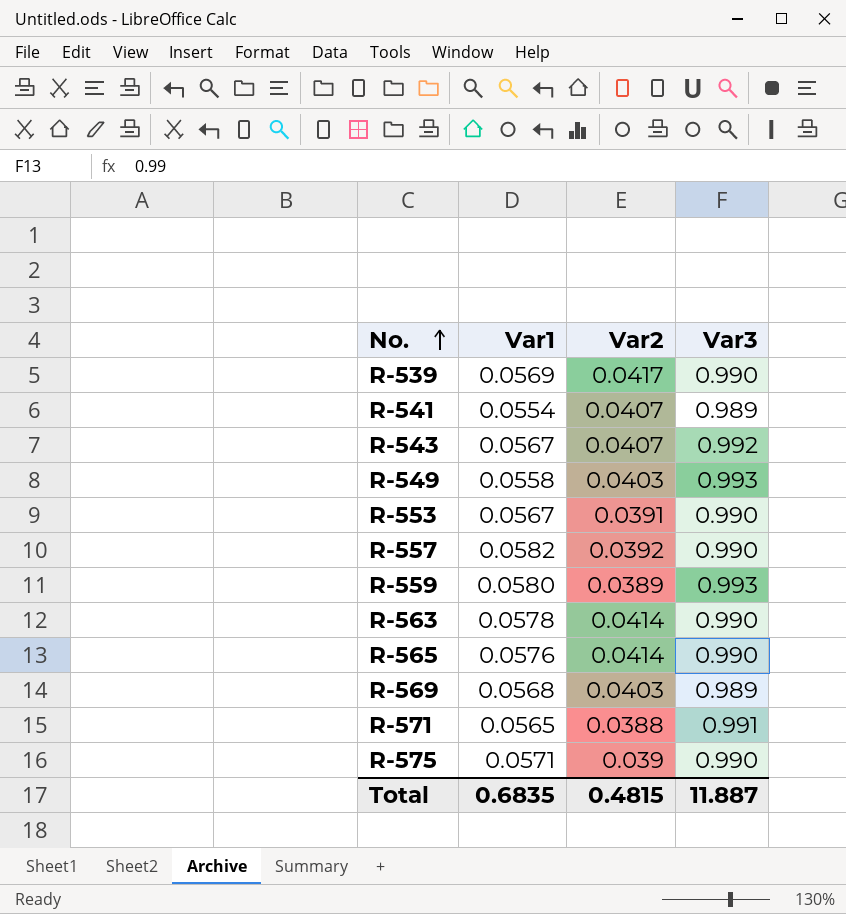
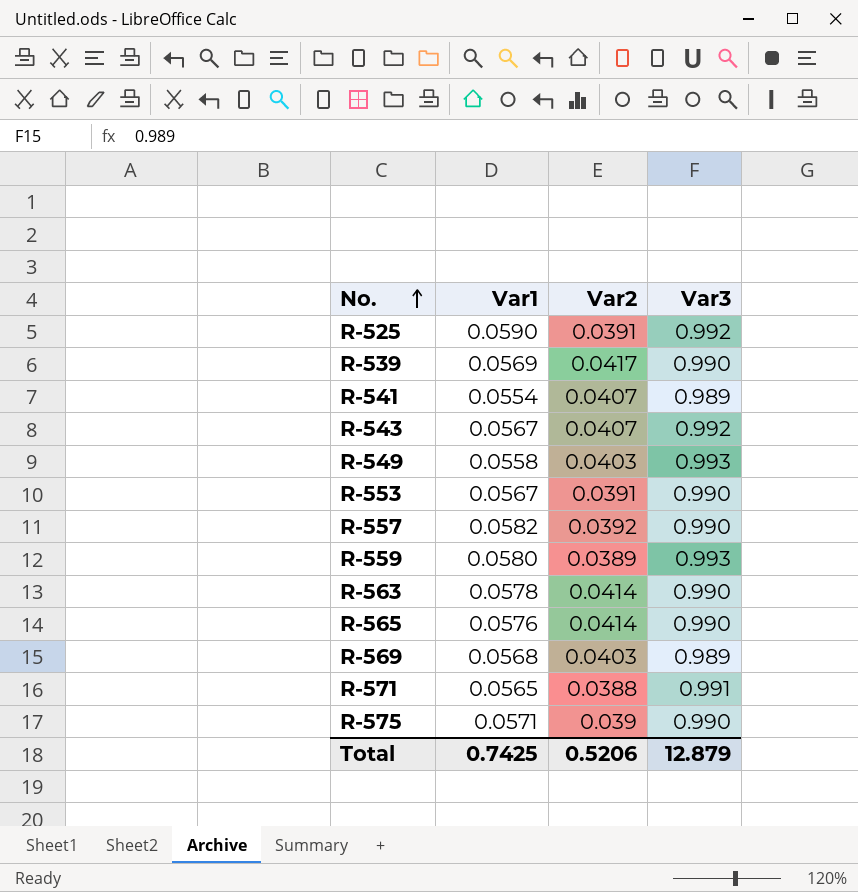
row R-525: none -> 0.0590 | 0.0391 | 0.992
Total | Var1: 0.6835 -> 0.7425
Total | Var2: 0.4815 -> 0.5206
Total | Var3: 11.887 -> 12.879

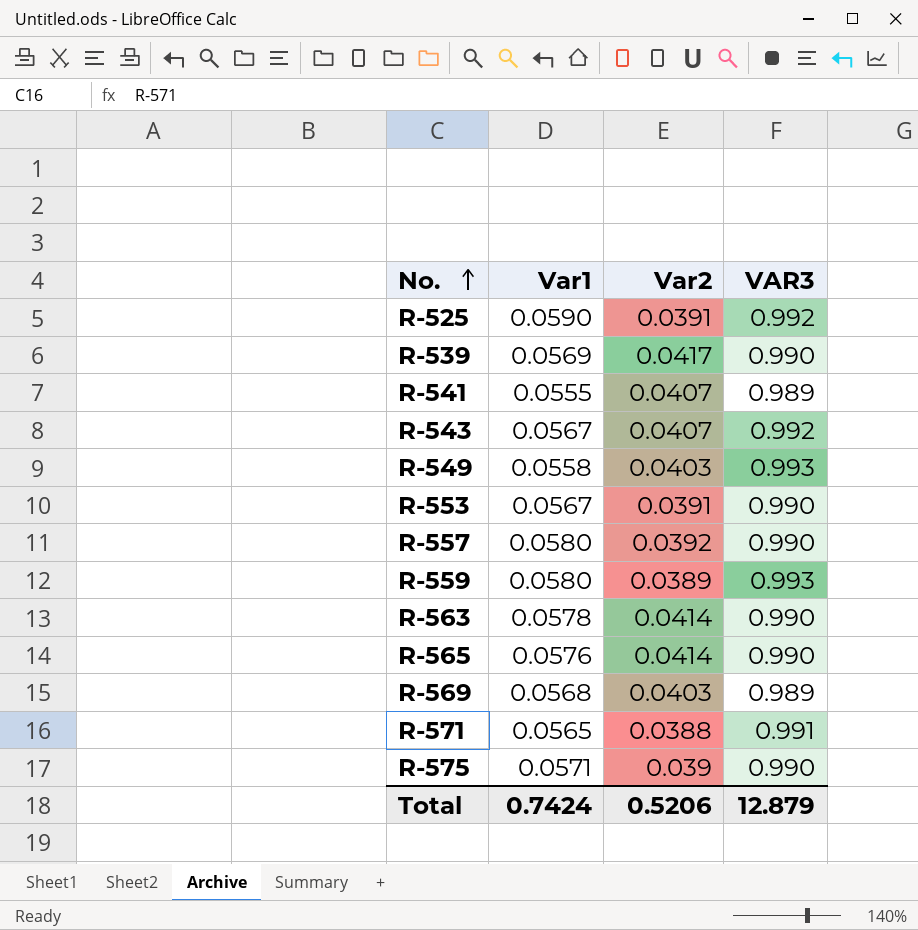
column name: Var3 -> VAR3
R-541 | Var1: 0.0554 -> 0.0555
R-557 | Var1: 0.0582 -> 0.0580
Total | Var1: 0.7425 -> 0.7424

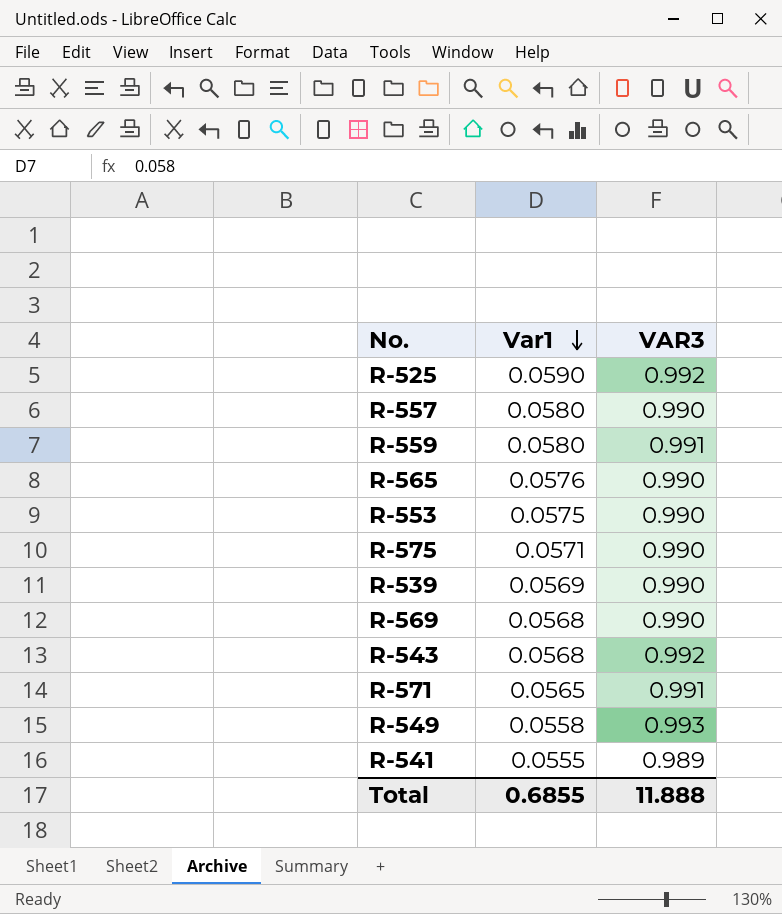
row order: No. ascending -> Var1 descending
column Var2 | position: 3 -> none
row R-563: 0.0578 | 0.0414 | 0.990 -> none
R-559 | VAR3: 0.993 -> 0.991
R-553 | Var1: 0.0567 -> 0.0575
R-569 | VAR3: 0.989 -> 0.990
R-543 | Var1: 0.0567 -> 0.0568
Total | Var1: 0.7424 -> 0.6855
Total | VAR3: 12.879 -> 11.888

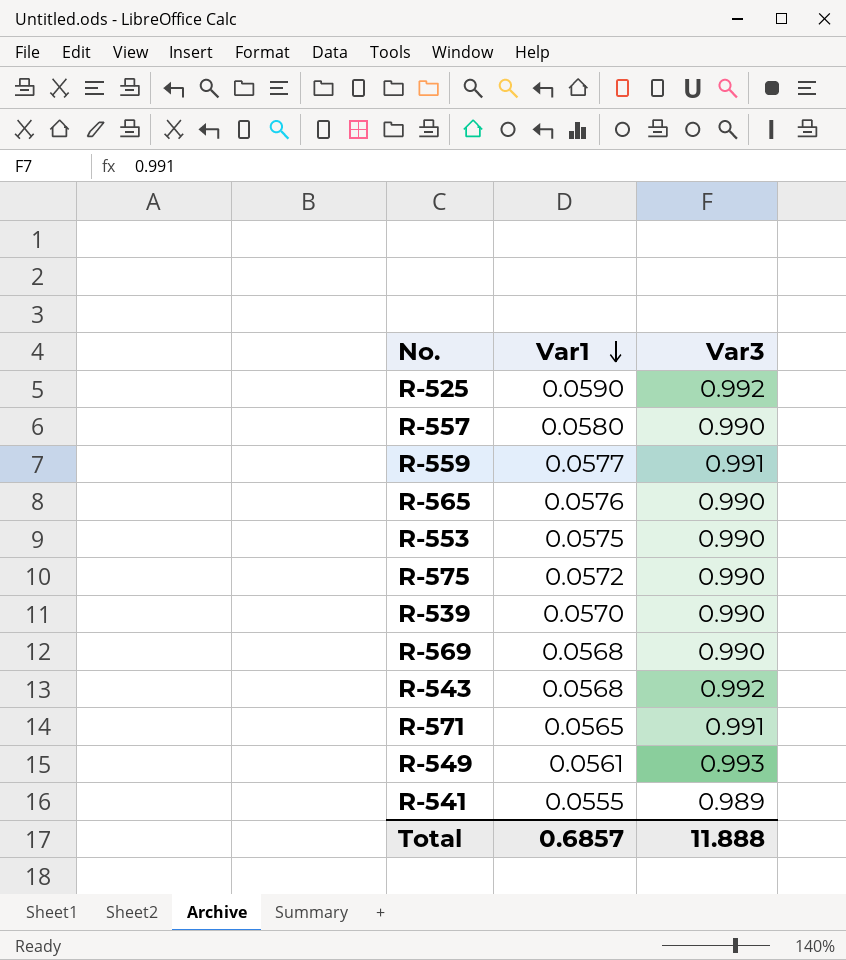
column name: VAR3 -> Var3
R-559 | Var1: 0.0580 -> 0.0577
R-575 | Var1: 0.0571 -> 0.0572
R-539 | Var1: 0.0569 -> 0.0570
R-549 | Var1: 0.0558 -> 0.0561
Total | Var1: 0.6855 -> 0.6857

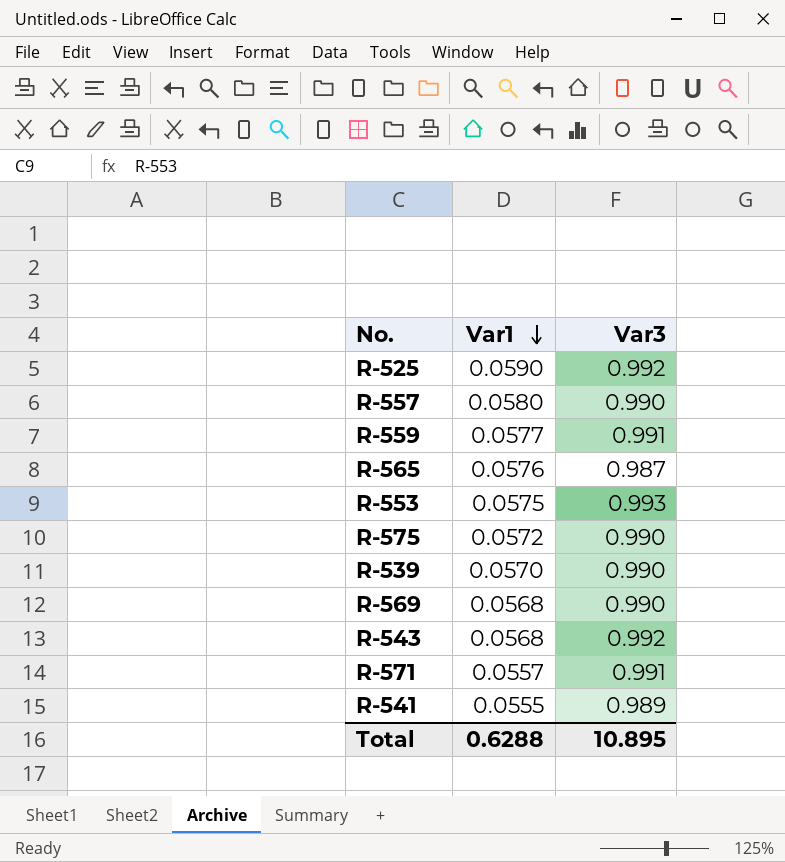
row R-549: 0.0561 | 0.993 -> none
R-565 | Var3: 0.990 -> 0.987
R-553 | Var3: 0.990 -> 0.993
R-571 | Var1: 0.0565 -> 0.0557
Total | Var1: 0.6857 -> 0.6288
Total | Var3: 11.888 -> 10.895

